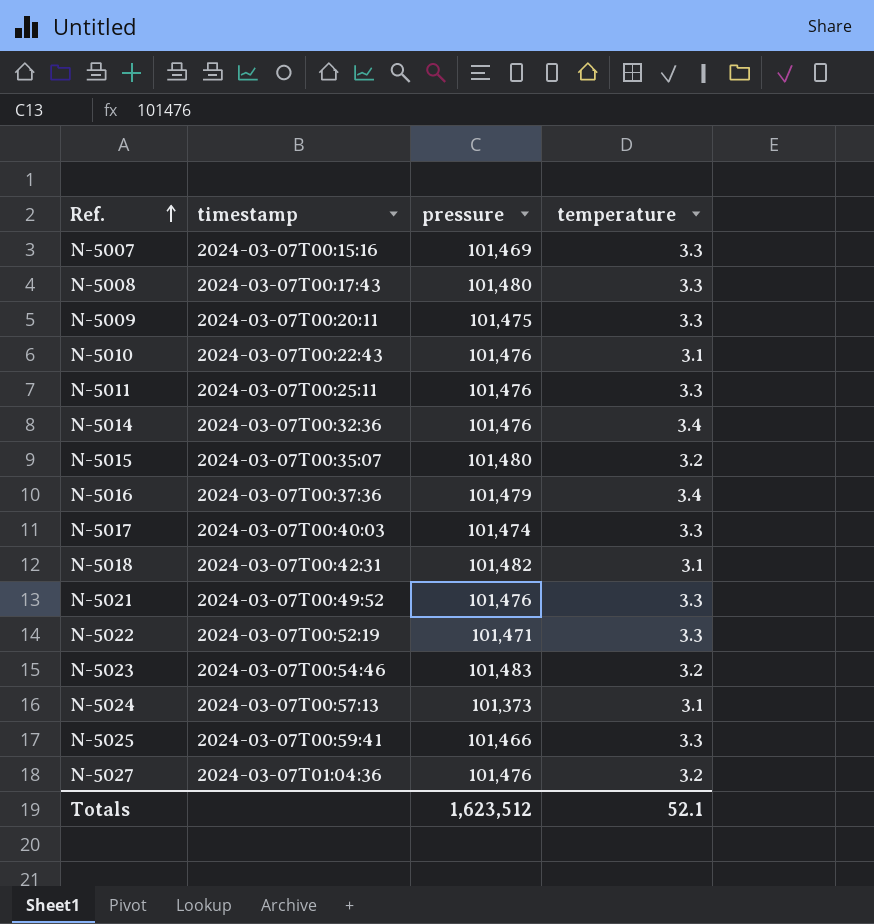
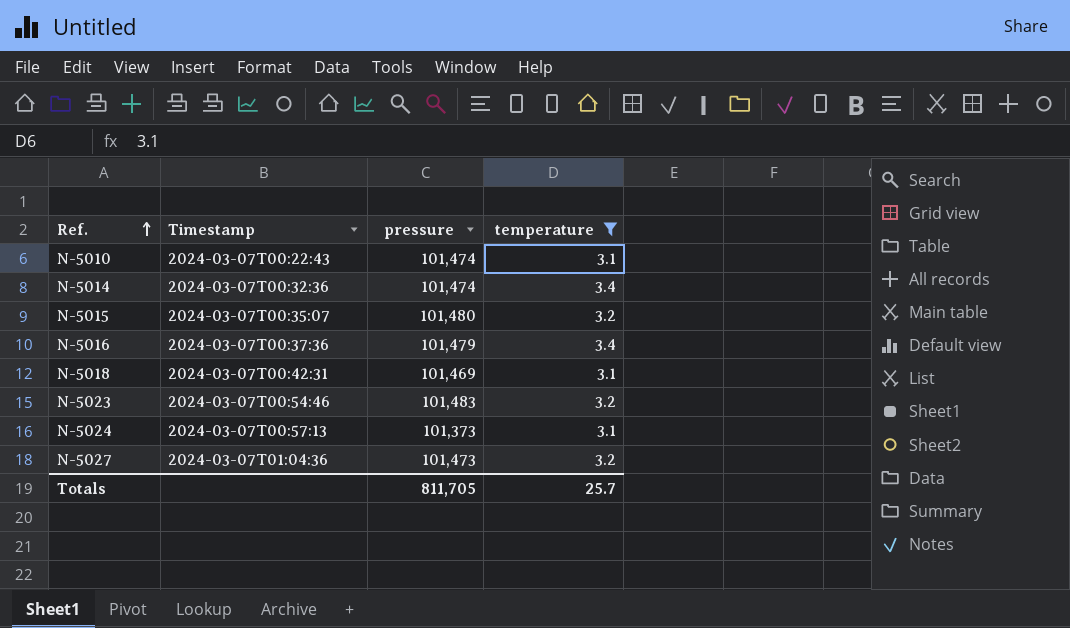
filter: none -> temperature != 3.3
column name: timestamp -> Timestamp
N-5010 | pressure: 101,476 -> 101,474
N-5014 | pressure: 101,476 -> 101,474
N-5018 | pressure: 101,482 -> 101,469
N-5027 | pressure: 101,476 -> 101,473
Totals | pressure: 1,623,512 -> 811,705
Totals | temperature: 52.1 -> 25.7

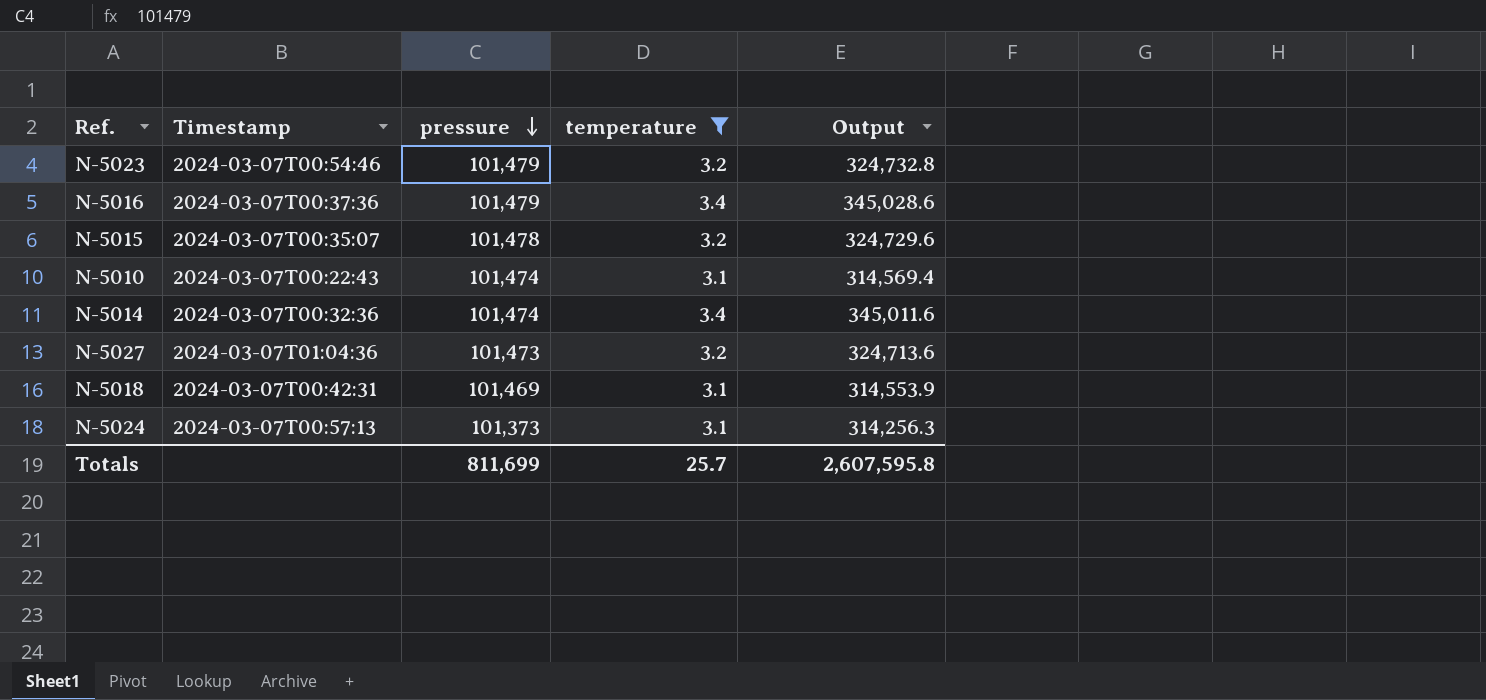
row order: Ref. ascending -> pressure descending
column Output | formula: none -> [pressure] * [temperature]
N-5023 | pressure: 101,483 -> 101,479
N-5015 | pressure: 101,480 -> 101,478
Totals | pressure: 811,705 -> 811,699

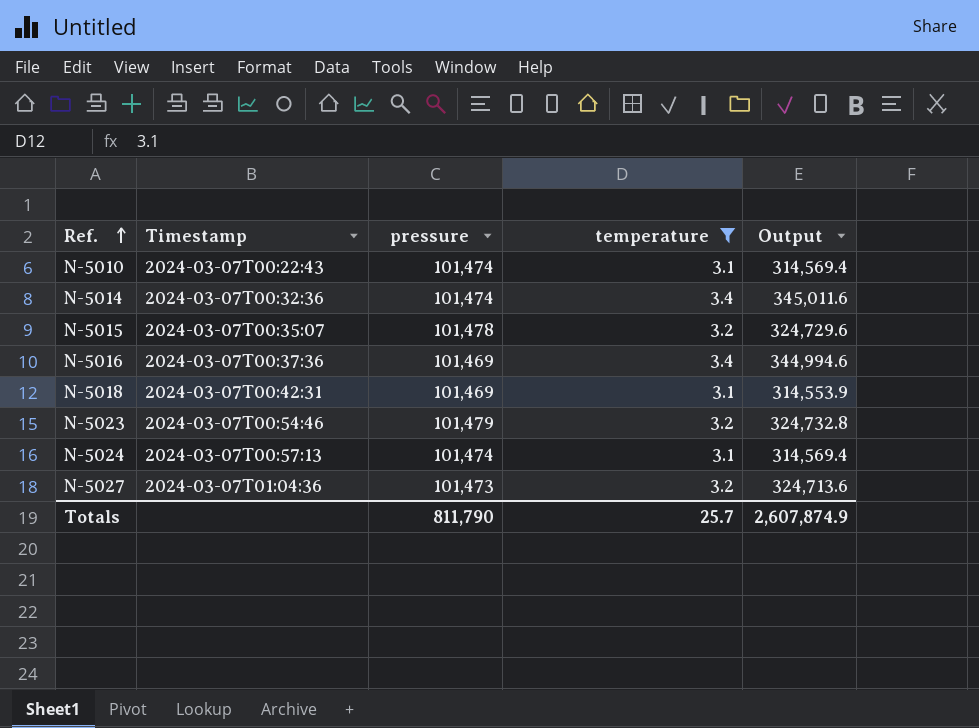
row order: pressure descending -> Ref. ascending
N-5016 | pressure: 101,479 -> 101,469
N-5016 | Output: 345,028.6 -> 344,994.6
N-5024 | pressure: 101,373 -> 101,474
N-5024 | Output: 314,256.3 -> 314,569.4
Totals | pressure: 811,699 -> 811,790
Totals | Output: 2,607,595.8 -> 2,607,874.9

